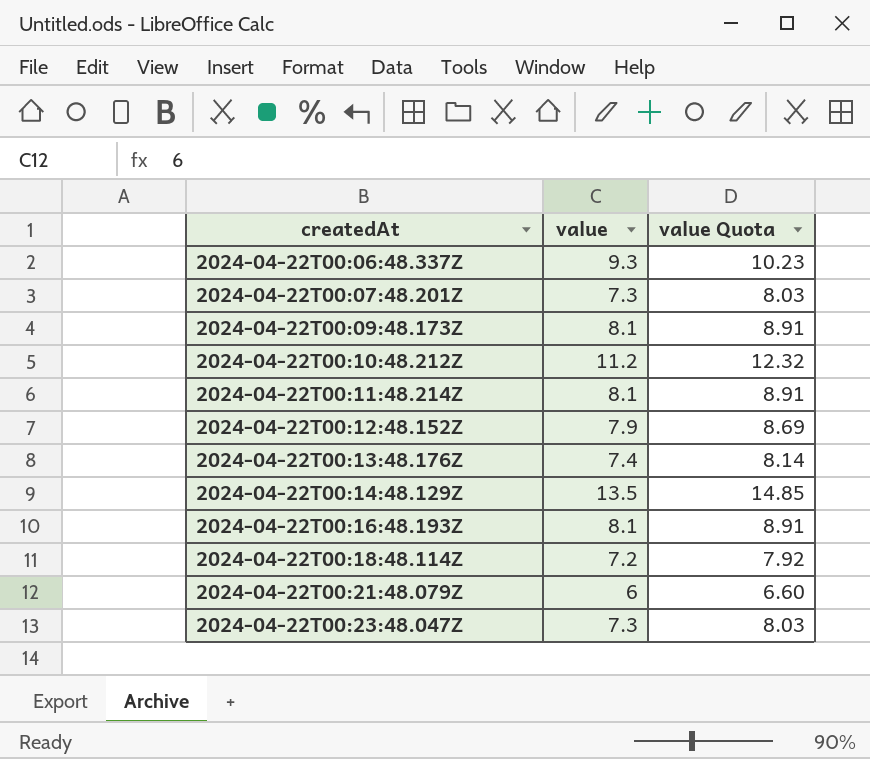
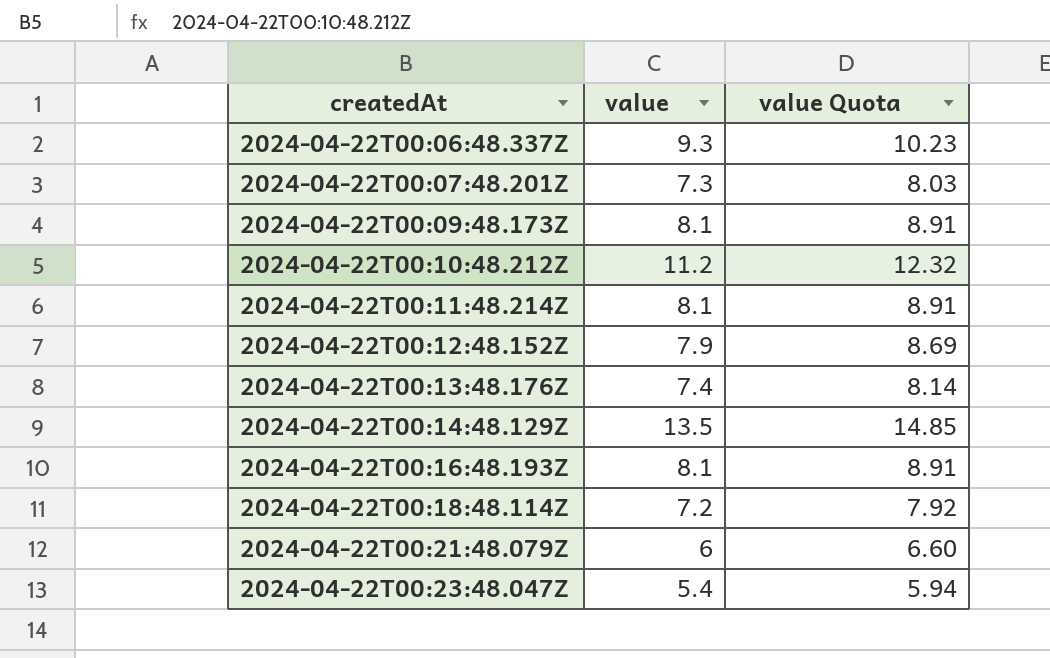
2024-04-22T00:23:48.047Z | value: 7.3 -> 5.4
2024-04-22T00:23:48.047Z | value Quota: 8.03 -> 5.94

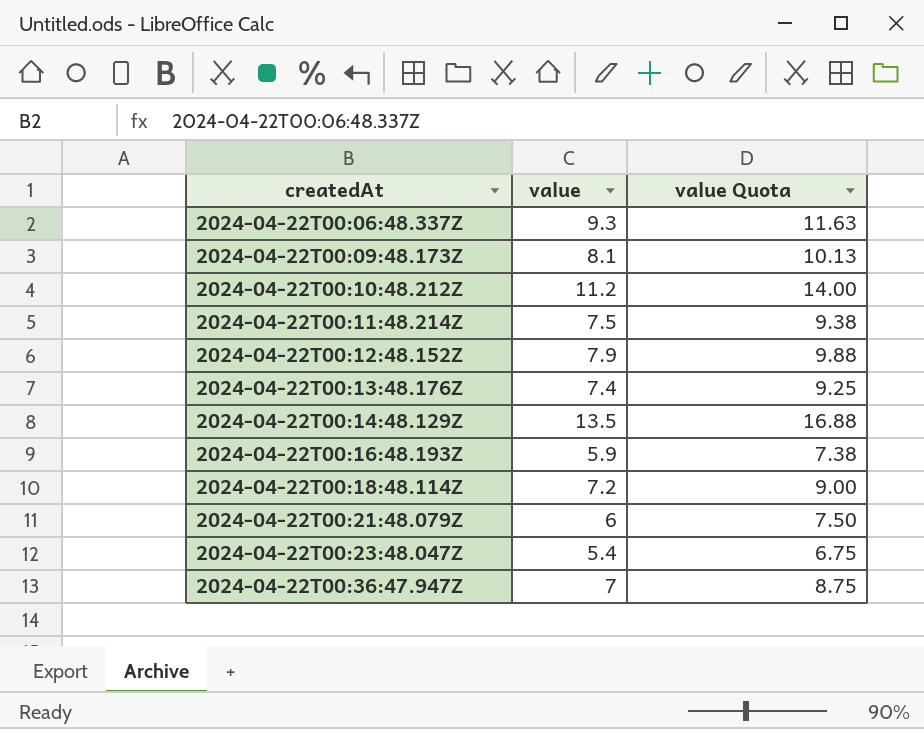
column value Quota | formula: [value] * 1.1 -> [value] * 1.25
row 2024-04-22T00:07:48.201Z: 7.3 | 8.03 -> none
2024-04-22T00:11:48.214Z | value: 8.1 -> 7.5
2024-04-22T00:16:48.193Z | value: 8.1 -> 5.9
row 2024-04-22T00:36:47.947Z: none -> 7 | 8.75

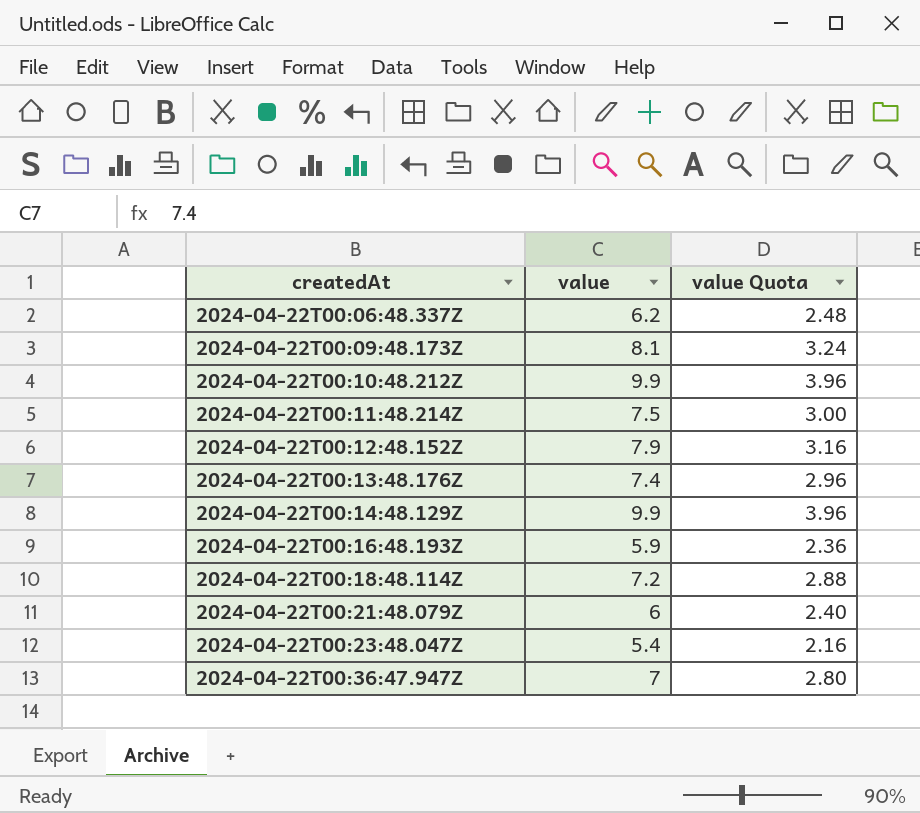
column value Quota | formula: [value] * 1.25 -> [value] * 0.4
2024-04-22T00:06:48.337Z | value: 9.3 -> 6.2
2024-04-22T00:10:48.212Z | value: 11.2 -> 9.9
2024-04-22T00:14:48.129Z | value: 13.5 -> 9.9

